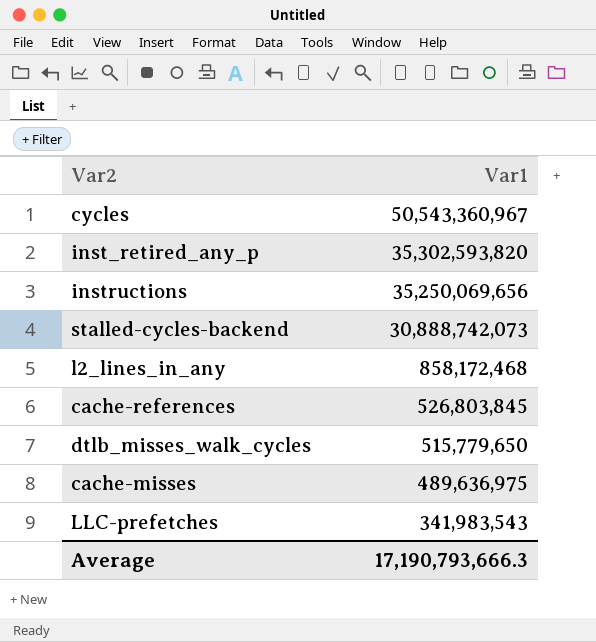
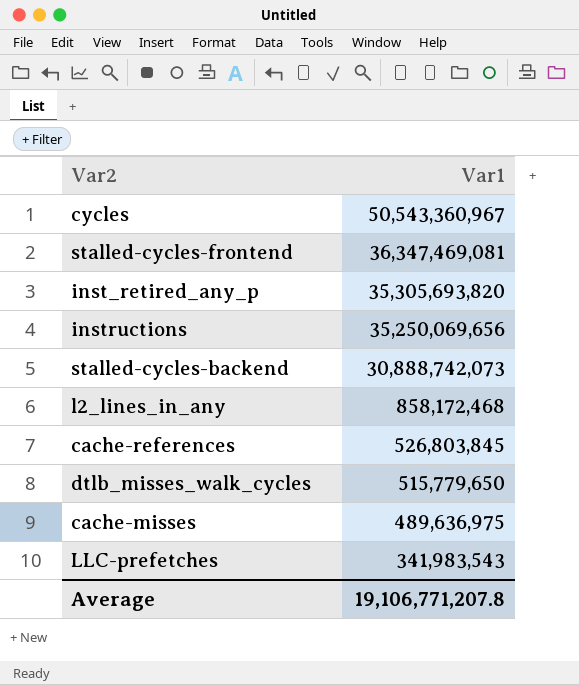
row stalled-cycles-frontend: none -> 36,347,469,081
inst_retired_any_p | Var1: 35,302,593,820 -> 35,305,693,820
Average | Var1: 17,190,793,666.3 -> 19,106,771,207.8

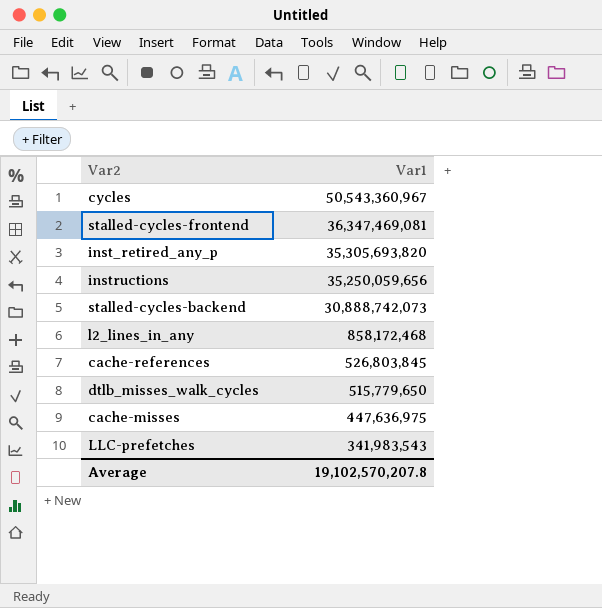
instructions | Var1: 35,250,069,656 -> 35,250,059,656
cache-misses | Var1: 489,636,975 -> 447,636,975
Average | Var1: 19,106,771,207.8 -> 19,102,570,207.8

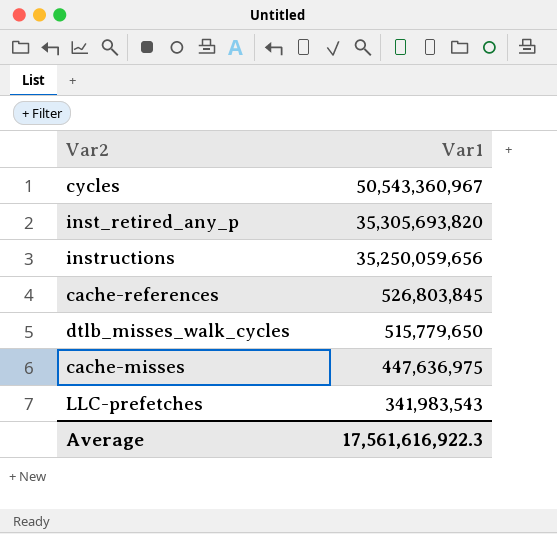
row stalled-cycles-frontend: 36,347,469,081 -> none
row stalled-cycles-backend: 30,888,742,073 -> none
row l2_lines_in_any: 858,172,468 -> none
Average | Var1: 19,102,570,207.8 -> 17,561,616,922.3

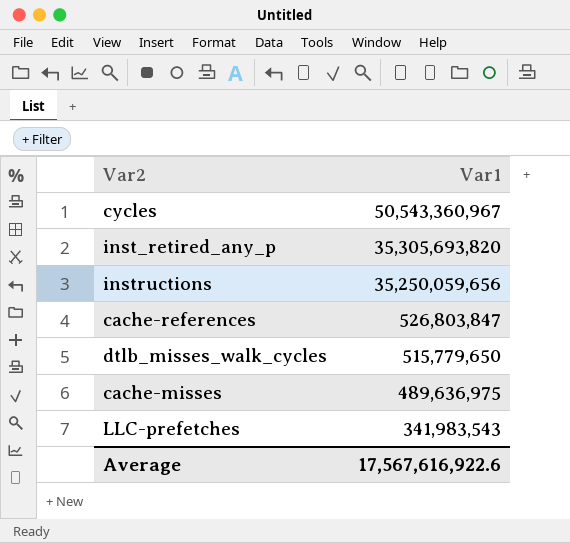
cache-references | Var1: 526,803,845 -> 526,803,847
cache-misses | Var1: 447,636,975 -> 489,636,975
Average | Var1: 17,561,616,922.3 -> 17,567,616,922.6

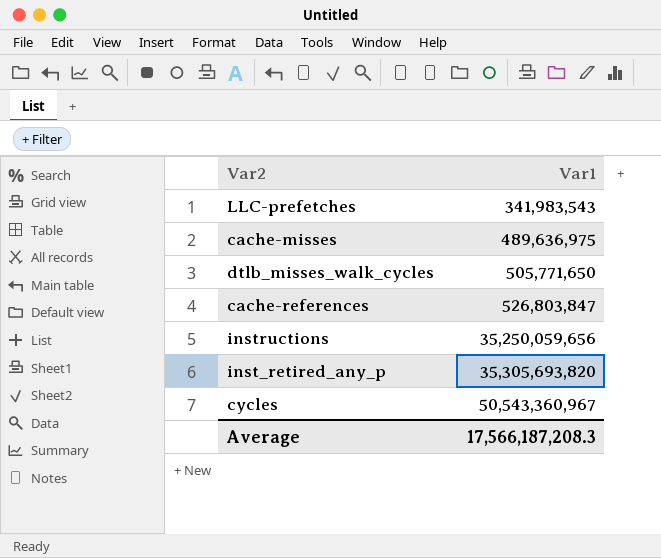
row order: Var1 descending -> Var1 ascending
dtlb_misses_walk_cycles | Var1: 515,779,650 -> 505,771,650
Average | Var1: 17,567,616,922.6 -> 17,566,187,208.3

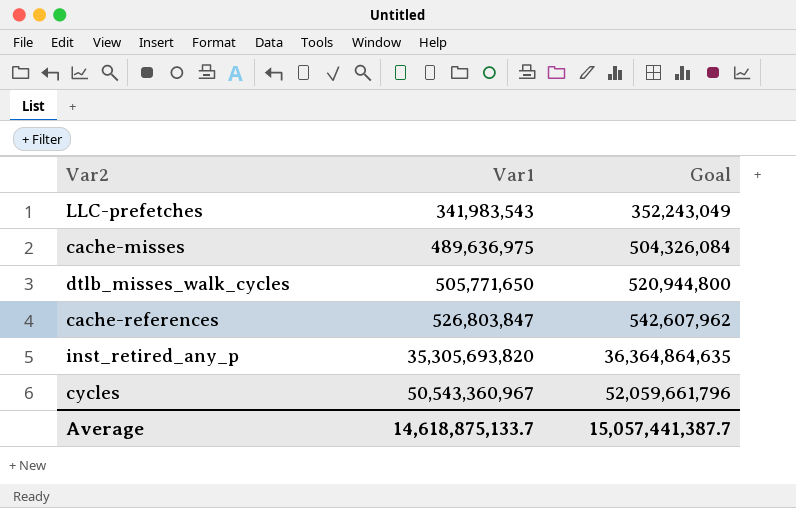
column Goal | formula: none -> [Var1] * 1.03
row instructions: 35,250,059,656 -> none
Average | Var1: 17,566,187,208.3 -> 14,618,875,133.7

